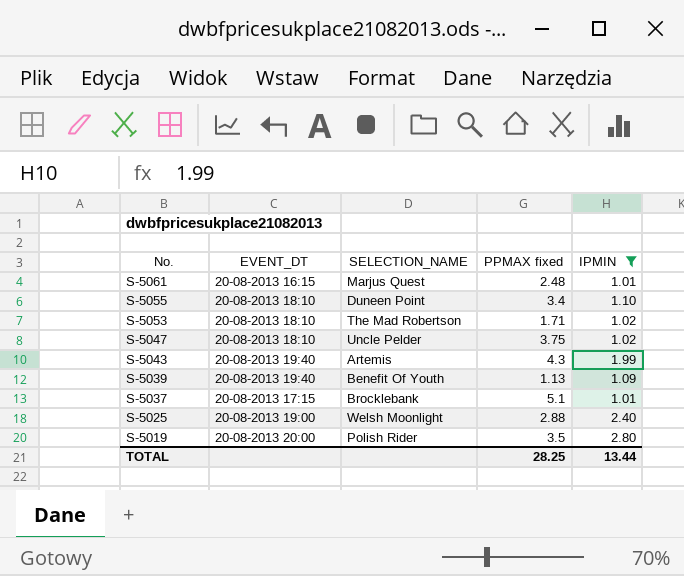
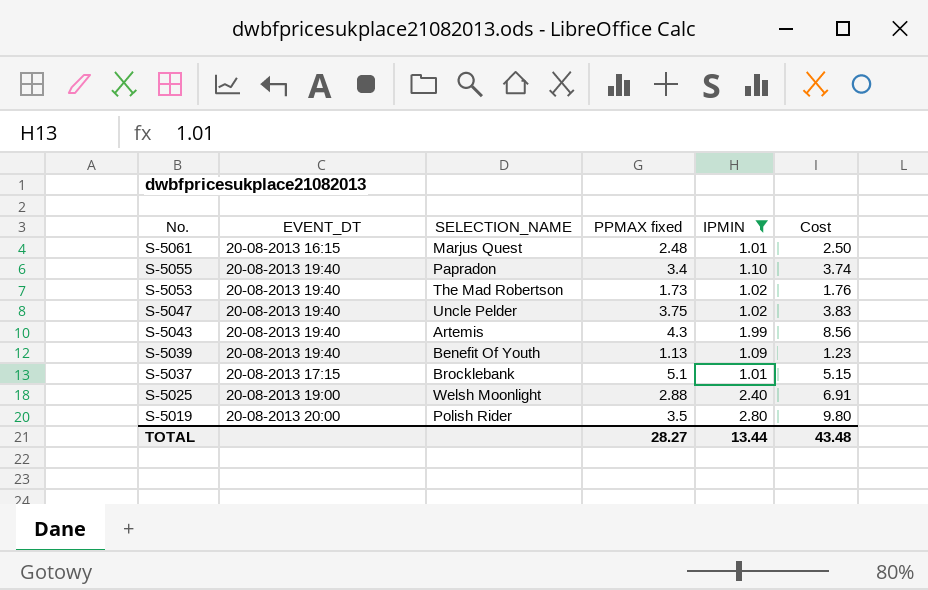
column Cost | formula: none -> [PPMAX fixed] * [IPMIN]
S-5055 | EVENT_DT: 20-08-2013 18:10 -> 20-08-2013 19:40
S-5055 | SELECTION_NAME: Duneen Point -> Papradon
S-5053 | EVENT_DT: 20-08-2013 18:10 -> 20-08-2013 19:40
S-5053 | PPMAX fixed: 1.71 -> 1.73
S-5047 | EVENT_DT: 20-08-2013 18:10 -> 20-08-2013 19:40
TOTAL | PPMAX fixed: 28.25 -> 28.27

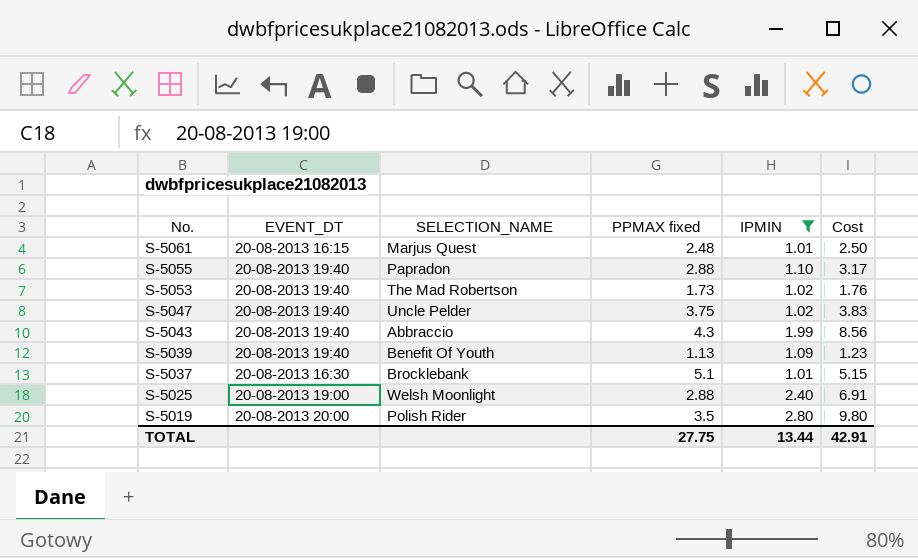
S-5055 | PPMAX fixed: 3.4 -> 2.88
S-5055 | Cost: 3.74 -> 3.17
S-5043 | SELECTION_NAME: Artemis -> Abbraccio
S-5037 | EVENT_DT: 20-08-2013 17:15 -> 20-08-2013 16:30
TOTAL | PPMAX fixed: 28.27 -> 27.75
TOTAL | Cost: 43.48 -> 42.91

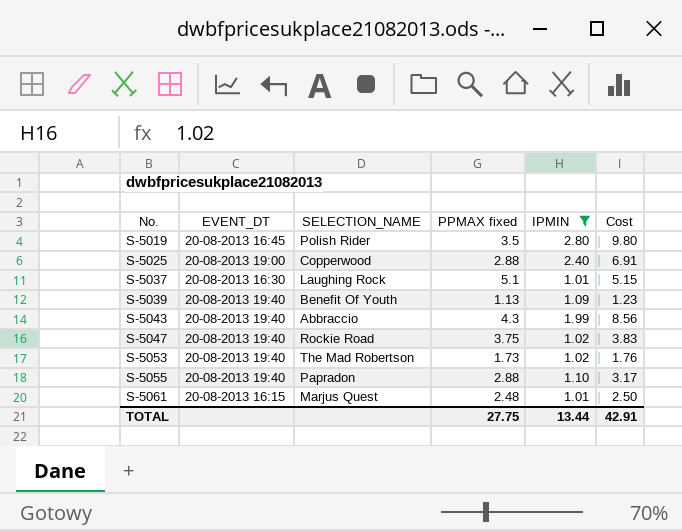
row order: No. descending -> No. ascending
S-5019 | EVENT_DT: 20-08-2013 20:00 -> 20-08-2013 16:45
S-5025 | SELECTION_NAME: Welsh Moonlight -> Copperwood
S-5037 | SELECTION_NAME: Brocklebank -> Laughing Rock
S-5047 | SELECTION_NAME: Uncle Pelder -> Rockie Road

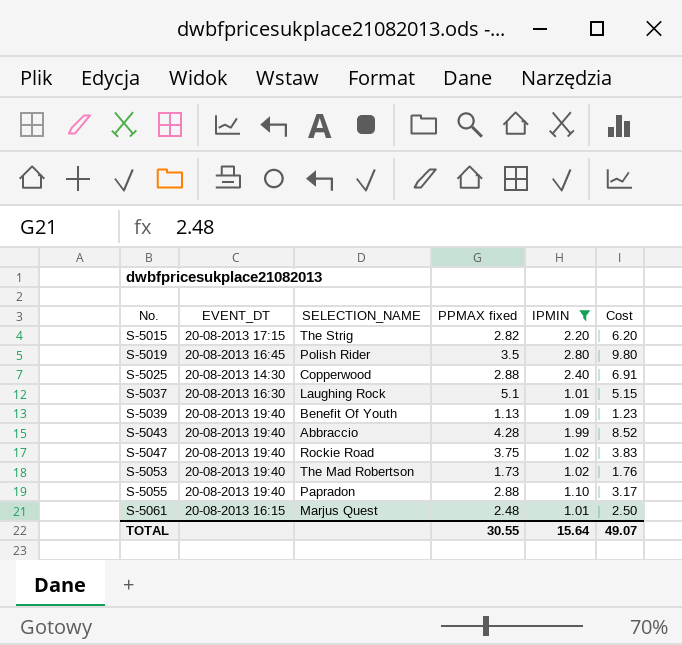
row S-5015: none -> 20-08-2013 17:15 | The Strig | 2.82 | 2.20 | 6.20
S-5025 | EVENT_DT: 20-08-2013 19:00 -> 20-08-2013 14:30
S-5043 | PPMAX fixed: 4.3 -> 4.28
S-5043 | Cost: 8.56 -> 8.52
TOTAL | PPMAX fixed: 27.75 -> 30.55
TOTAL | IPMIN: 13.44 -> 15.64
TOTAL | Cost: 42.91 -> 49.07

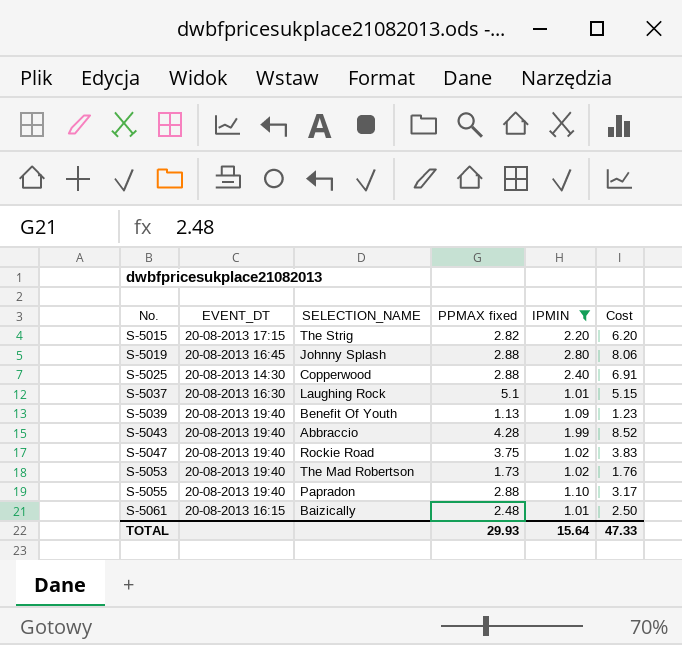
S-5019 | SELECTION_NAME: Polish Rider -> Johnny Splash
S-5019 | PPMAX fixed: 3.5 -> 2.88
S-5019 | Cost: 9.80 -> 8.06
S-5061 | SELECTION_NAME: Marjus Quest -> Baizically
TOTAL | PPMAX fixed: 30.55 -> 29.93
TOTAL | Cost: 49.07 -> 47.33

